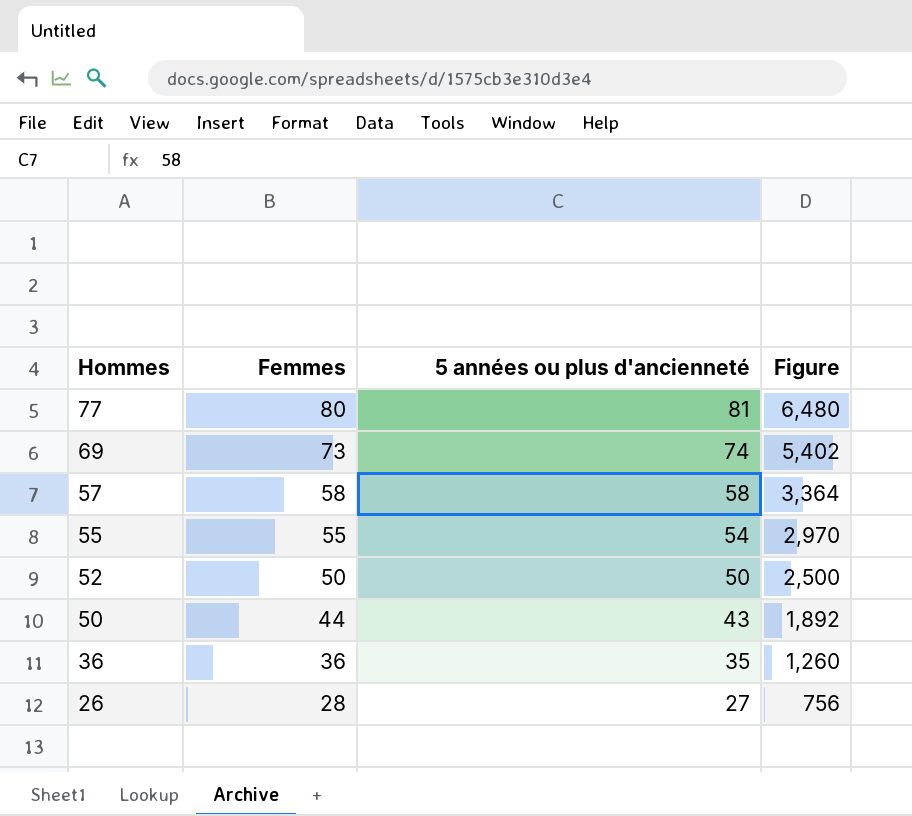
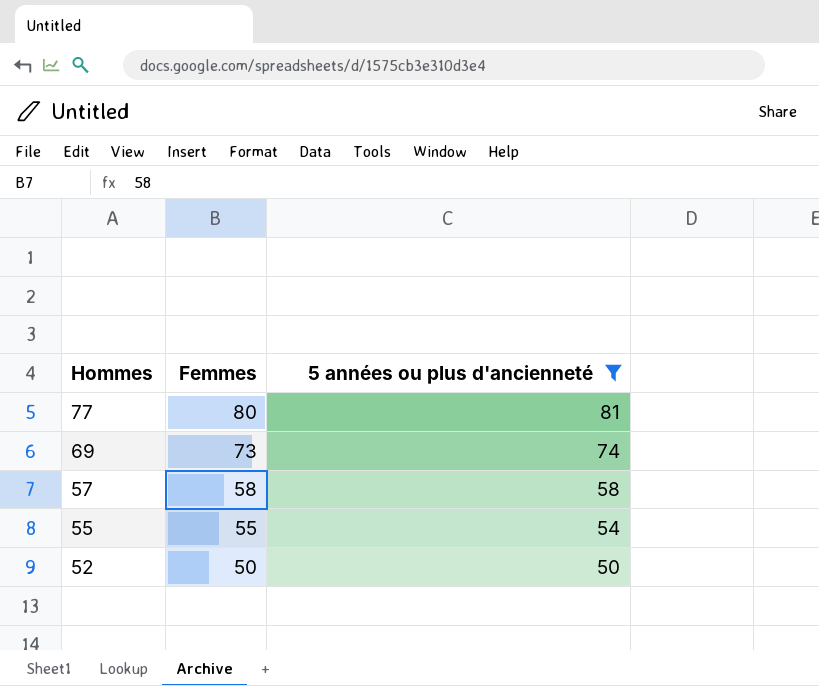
filter: none -> 5 années ou plus d'ancienneté >= 50
column Figure | formula: [Femmes] * [5 années ou plus d'ancienneté] -> none

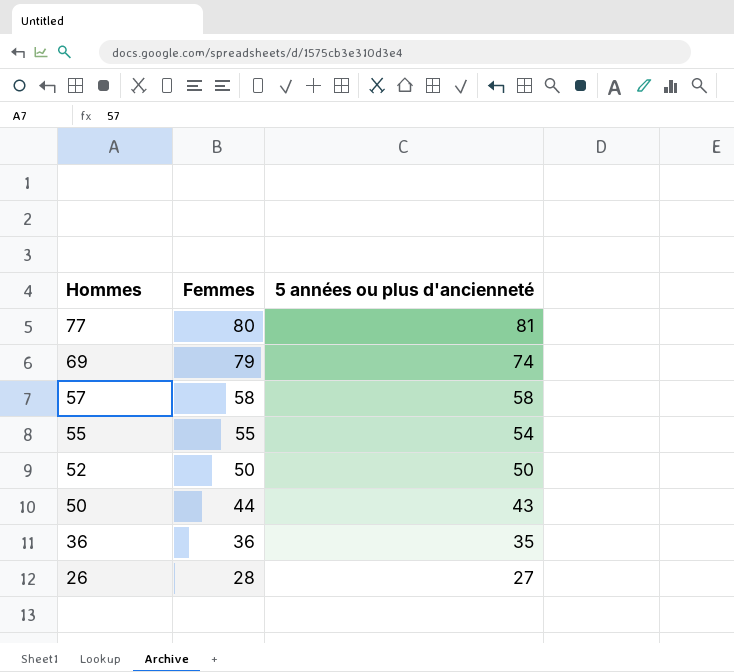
filter: 5 années ou plus d'ancienneté >= 50 -> none
69 | Femmes: 73 -> 79

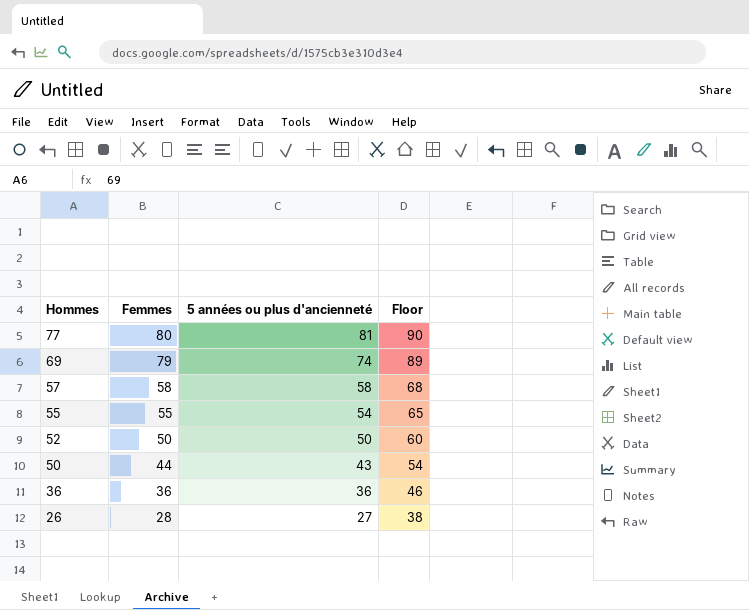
column Floor | formula: none -> [Femmes] + 10
36 | 5 années ou plus d'ancienneté: 35 -> 36

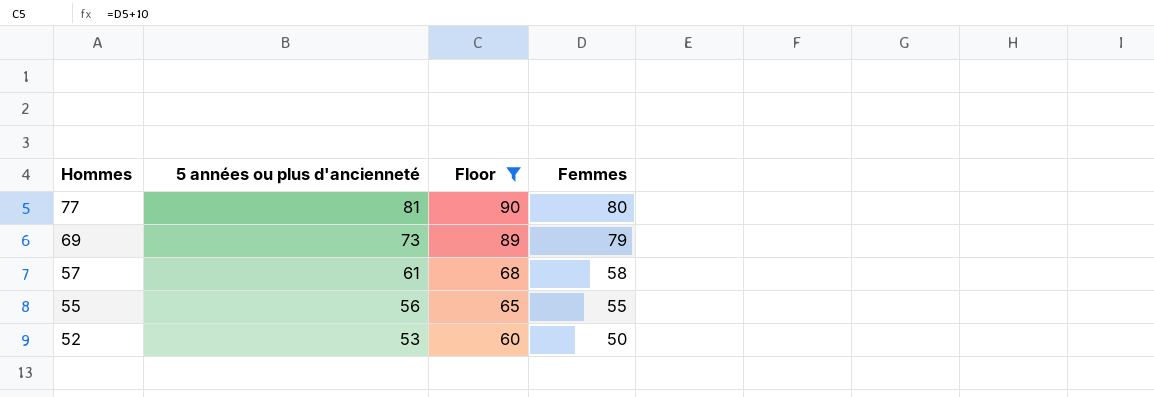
filter: none -> Floor >= 60
column Femmes | position: 2 -> 4
69 | 5 années ou plus d'ancienneté: 74 -> 73
57 | 5 années ou plus d'ancienneté: 58 -> 61
55 | 5 années ou plus d'ancienneté: 54 -> 56
52 | 5 années ou plus d'ancienneté: 50 -> 53

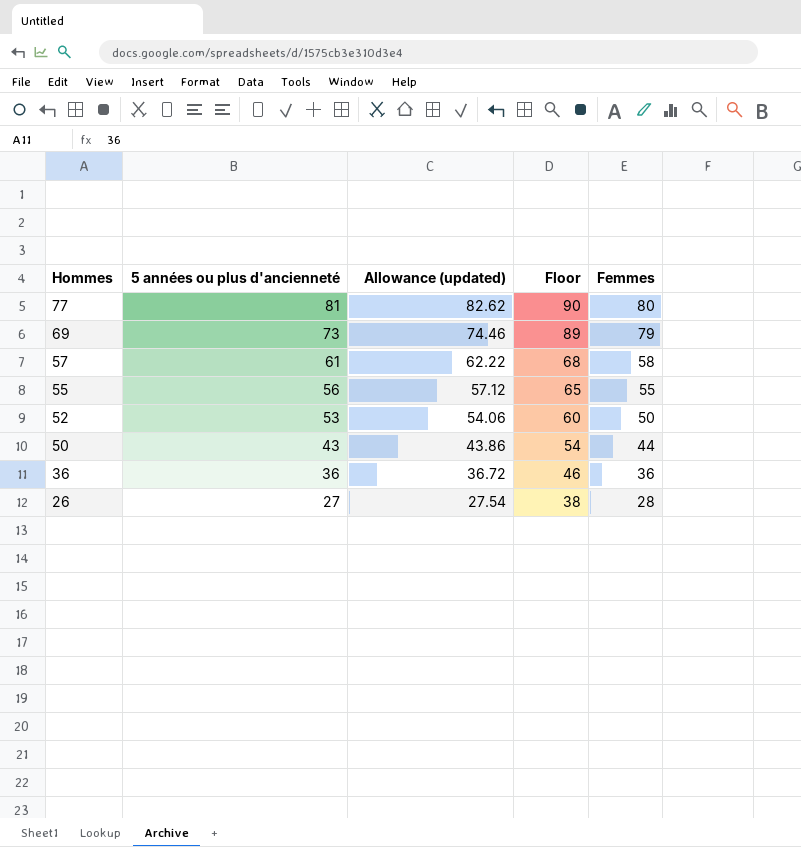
filter: Floor >= 60 -> none
column Allowance (updated) | formula: none -> [5 années ou plus d'ancienneté] * 1.02

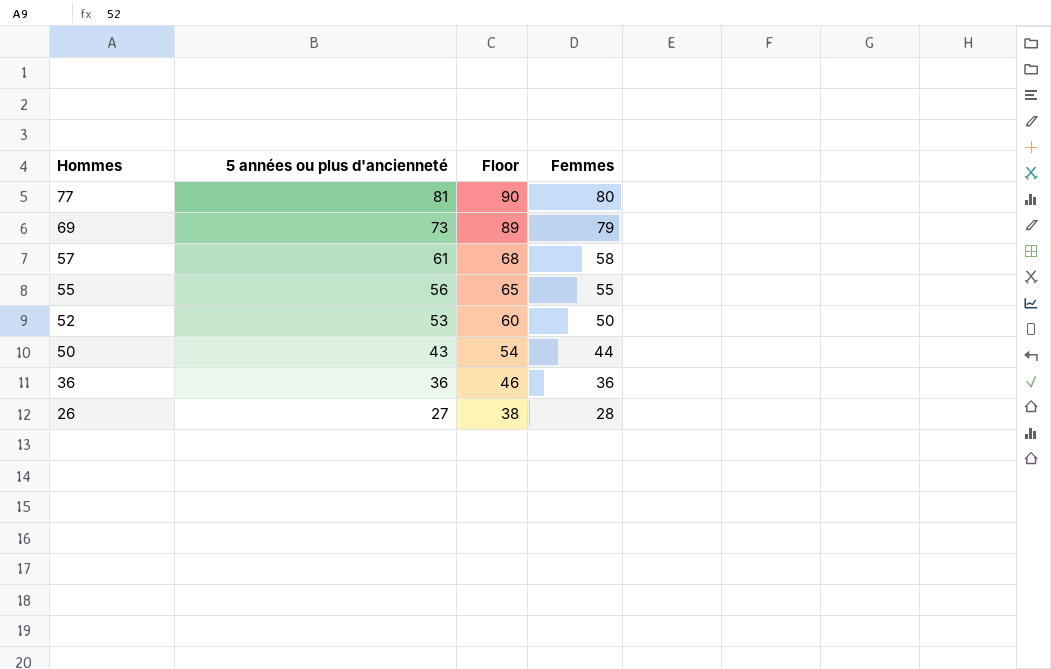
column Allowance (updated) | formula: [5 années ou plus d'ancienneté] * 1.02 -> none

